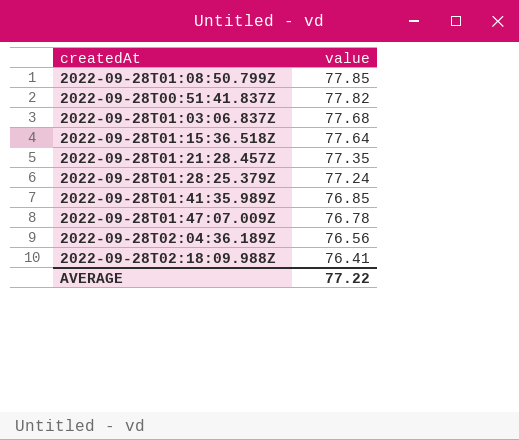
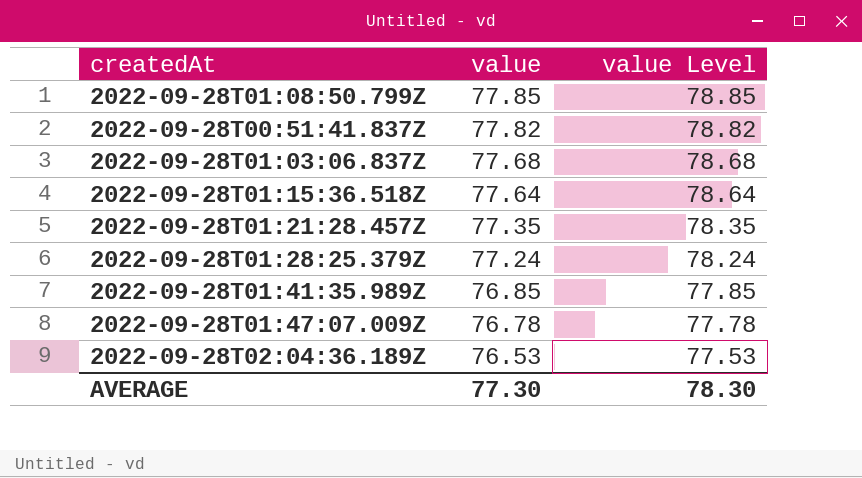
column value Level | formula: none -> [value] + 1
row 2022-09-28T02:18:09.988Z: 76.41 -> none
2022-09-28T02:04:36.189Z | value: 76.56 -> 76.53
AVERAGE | value: 77.22 -> 77.30

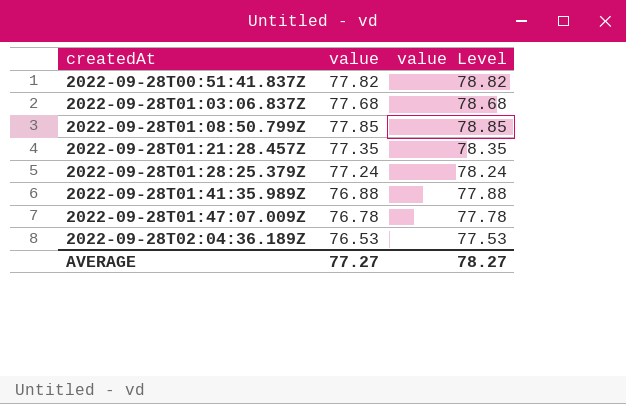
row order: value descending -> createdAt ascending
row 2022-09-28T01:15:36.518Z: 77.64 | 78.64 -> none
2022-09-28T01:41:35.989Z | value: 76.85 -> 76.88
2022-09-28T01:41:35.989Z | value Level: 77.85 -> 77.88
AVERAGE | value: 77.30 -> 77.27
AVERAGE | value Level: 78.30 -> 78.27

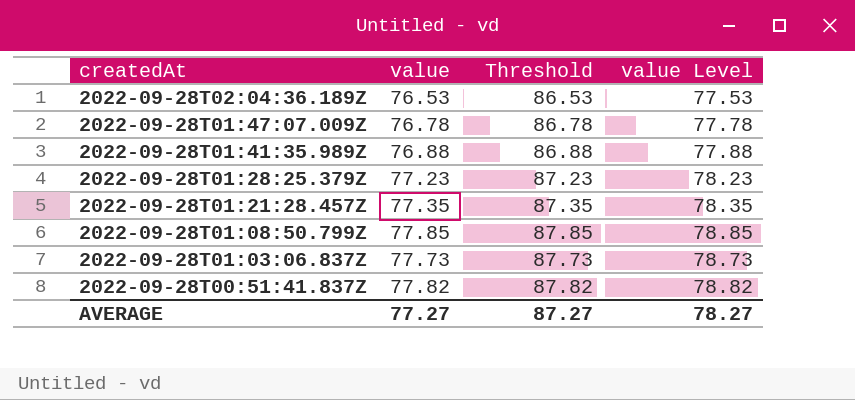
row order: createdAt ascending -> createdAt descending
column Threshold | formula: none -> [value] + 10
2022-09-28T01:28:25.379Z | value: 77.24 -> 77.23
2022-09-28T01:28:25.379Z | value Level: 78.24 -> 78.23
2022-09-28T01:03:06.837Z | value: 77.68 -> 77.73
2022-09-28T01:03:06.837Z | value Level: 78.68 -> 78.73

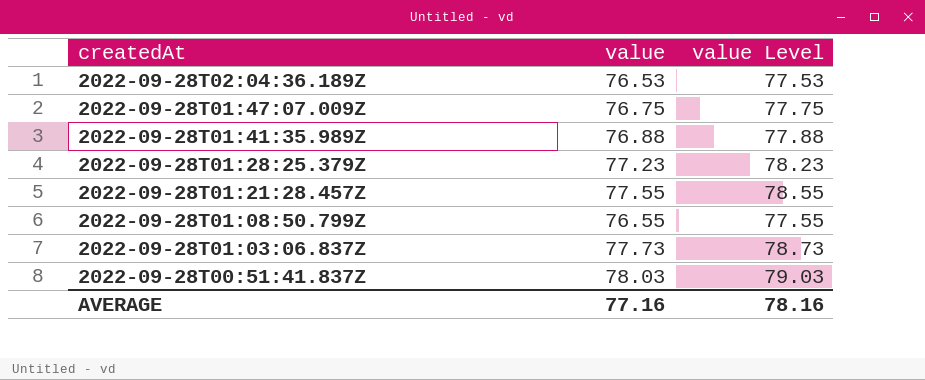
column Threshold | formula: [value] + 10 -> none
2022-09-28T01:47:07.009Z | value: 76.78 -> 76.75
2022-09-28T01:47:07.009Z | value Level: 77.78 -> 77.75
2022-09-28T01:21:28.457Z | value: 77.35 -> 77.55
2022-09-28T01:21:28.457Z | value Level: 78.35 -> 78.55
2022-09-28T01:08:50.799Z | value: 77.85 -> 76.55
2022-09-28T01:08:50.799Z | value Level: 78.85 -> 77.55
2022-09-28T00:51:41.837Z | value: 77.82 -> 78.03
2022-09-28T00:51:41.837Z | value Level: 78.82 -> 79.03
AVERAGE | value: 77.27 -> 77.16
AVERAGE | value Level: 78.27 -> 78.16

